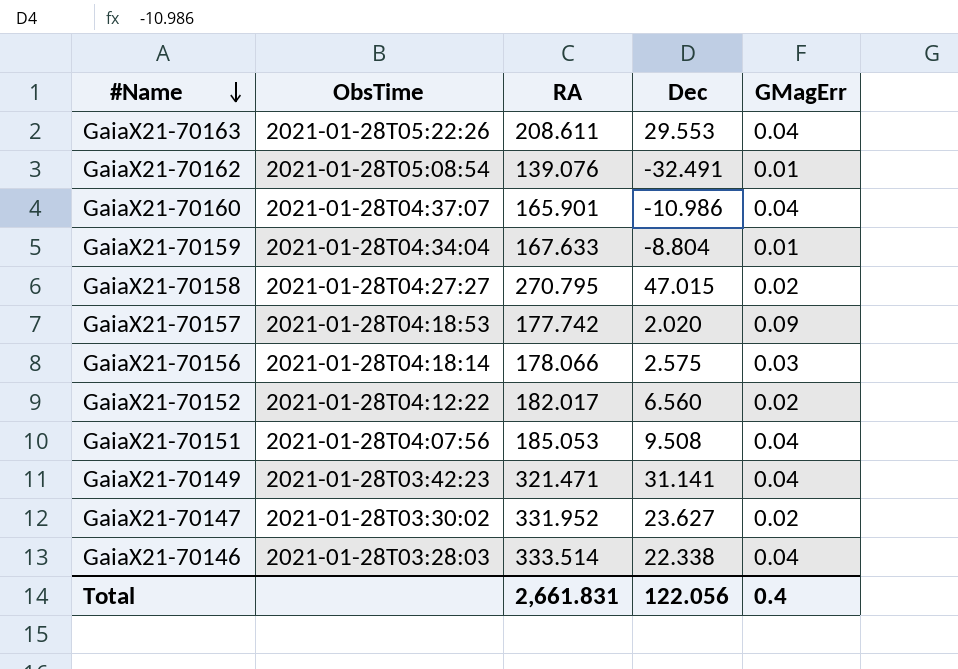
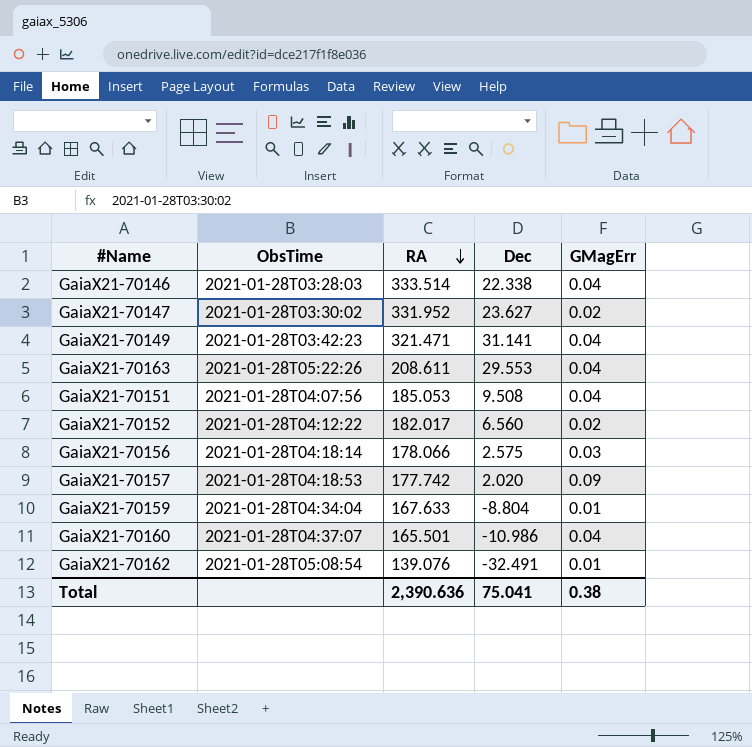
row order: #Name descending -> RA descending
row GaiaX21-70158: 2021-01-28T04:27:27 | 270.795 | 47.015 | 0.02 -> none
GaiaX21-70160 | RA: 165.901 -> 165.501
Total | RA: 2,661.831 -> 2,390.636
Total | Dec: 122.056 -> 75.041
Total | GMagErr: 0.4 -> 0.38

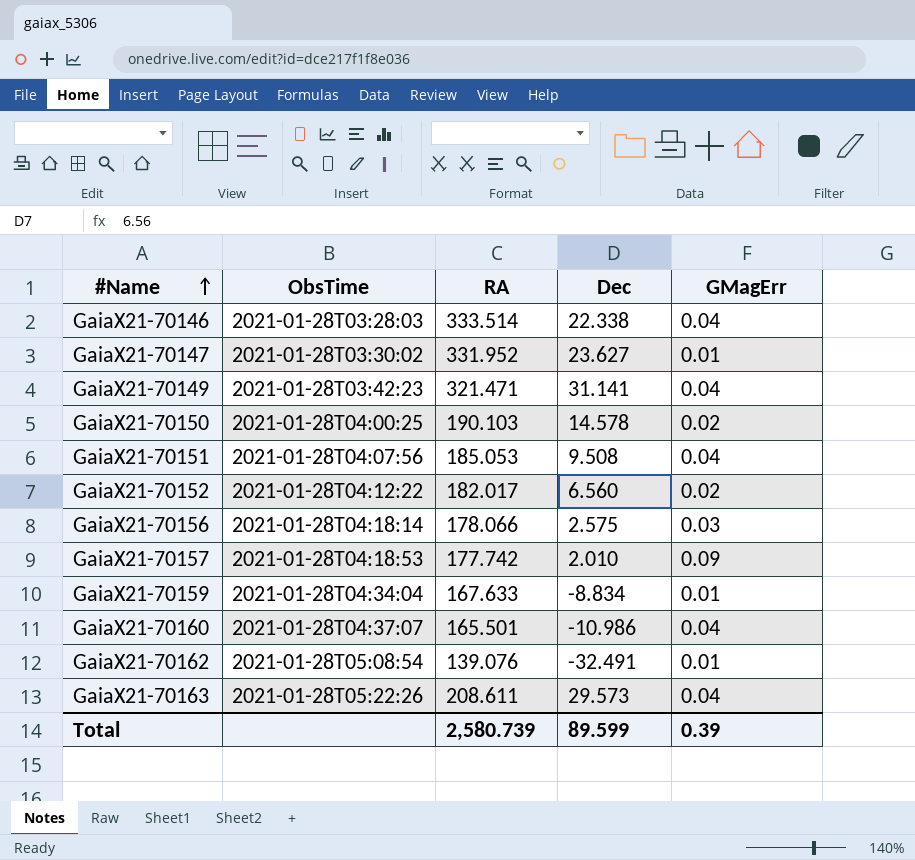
row order: RA descending -> #Name ascending
GaiaX21-70147 | GMagErr: 0.02 -> 0.01
row GaiaX21-70150: none -> 2021-01-28T04:00:25 | 190.103 | 14.578 | 0.02
GaiaX21-70157 | Dec: 2.020 -> 2.010
GaiaX21-70159 | Dec: -8.804 -> -8.834
GaiaX21-70163 | Dec: 29.553 -> 29.573
Total | RA: 2,390.636 -> 2,580.739
Total | Dec: 75.041 -> 89.599
Total | GMagErr: 0.38 -> 0.39

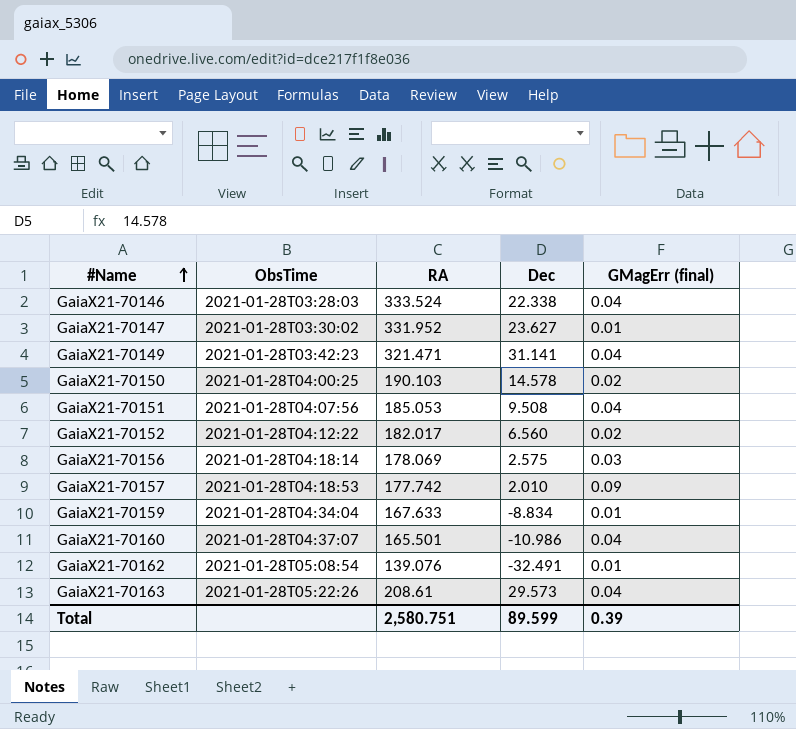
column name: GMagErr -> GMagErr (final)
GaiaX21-70146 | RA: 333.514 -> 333.524
GaiaX21-70156 | RA: 178.066 -> 178.069
GaiaX21-70163 | RA: 208.611 -> 208.61
Total | RA: 2,580.739 -> 2,580.751

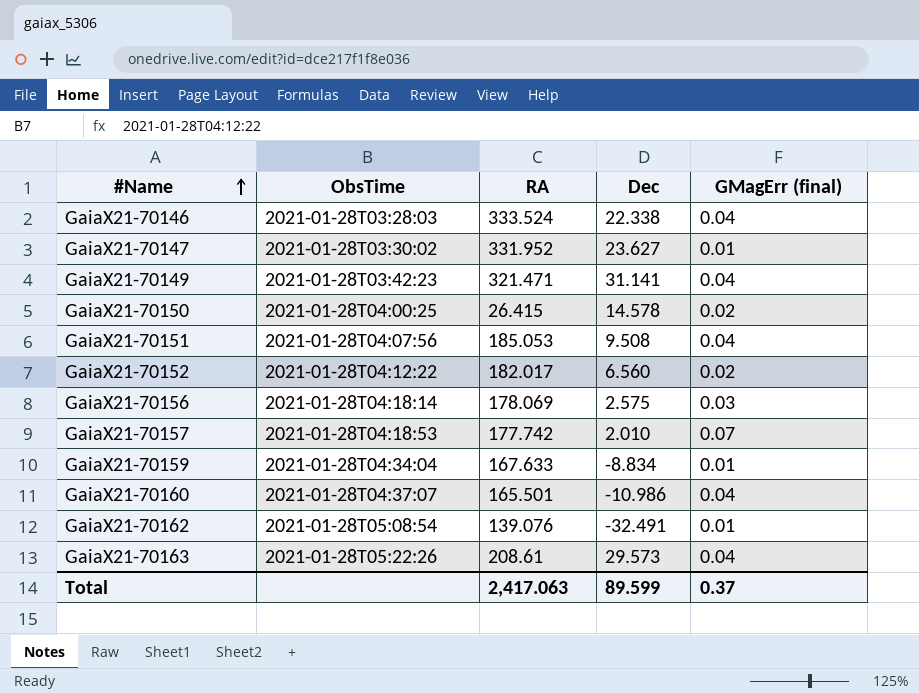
GaiaX21-70150 | RA: 190.103 -> 26.415
GaiaX21-70157 | GMagErr (final): 0.09 -> 0.07
Total | RA: 2,580.751 -> 2,417.063
Total | GMagErr (final): 0.39 -> 0.37

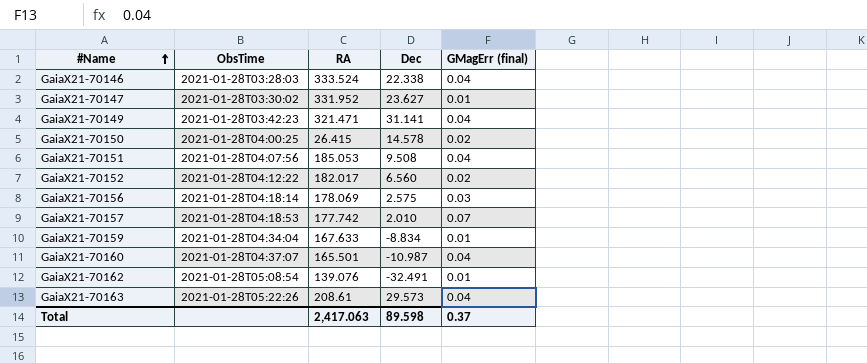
GaiaX21-70160 | Dec: -10.986 -> -10.987
Total | Dec: 89.599 -> 89.598

